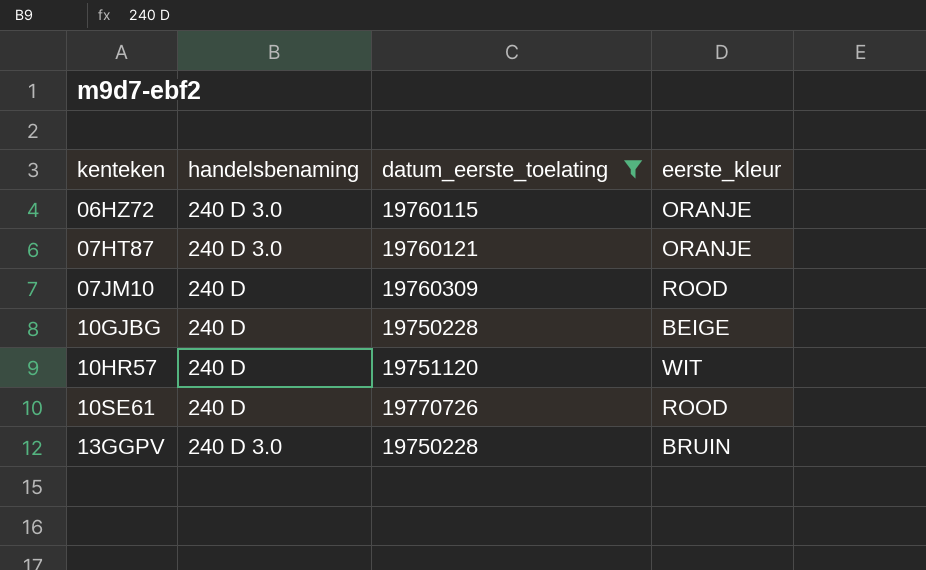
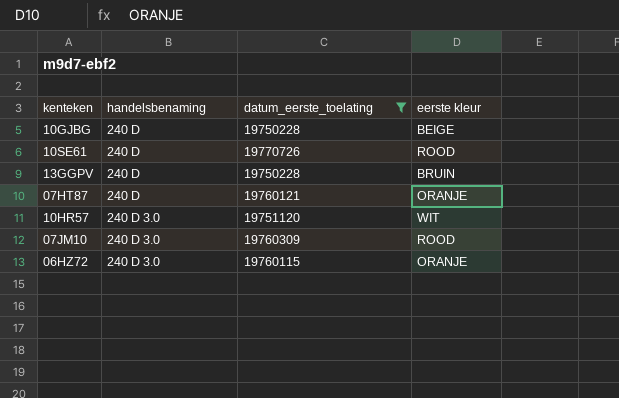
row order: kenteken ascending -> handelsbenaming ascending
column name: eerste_kleur -> eerste kleur
13GGPV | handelsbenaming: 240 D 3.0 -> 240 D
07HT87 | handelsbenaming: 240 D 3.0 -> 240 D
10HR57 | handelsbenaming: 240 D -> 240 D 3.0
07JM10 | handelsbenaming: 240 D -> 240 D 3.0

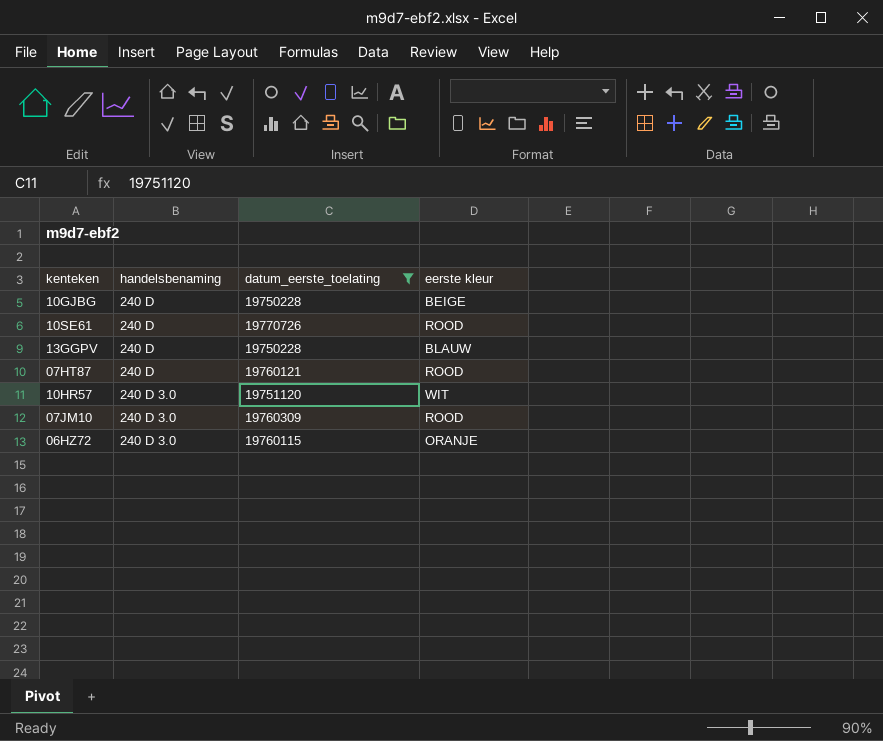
13GGPV | eerste kleur: BRUIN -> BLAUW
07HT87 | eerste kleur: ORANJE -> ROOD

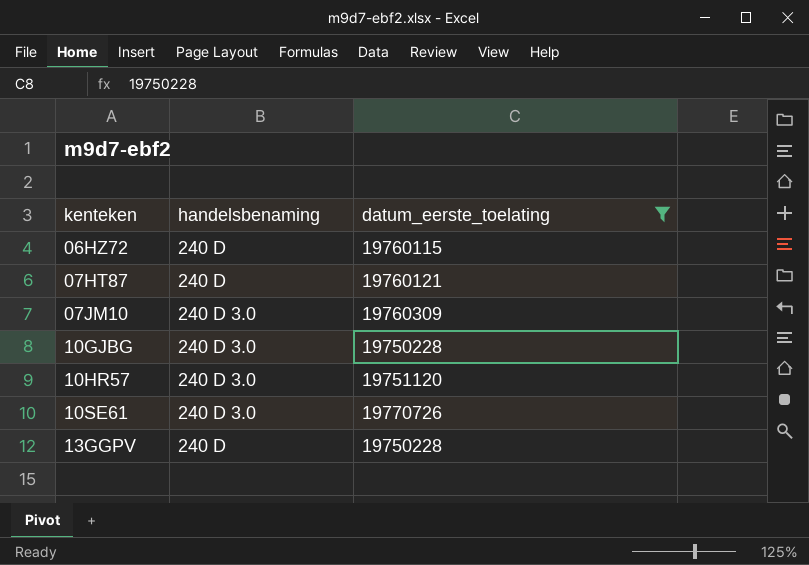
row order: handelsbenaming ascending -> kenteken ascending
column eerste kleur | position: 4 -> none
06HZ72 | handelsbenaming: 240 D 3.0 -> 240 D
10GJBG | handelsbenaming: 240 D -> 240 D 3.0
10SE61 | handelsbenaming: 240 D -> 240 D 3.0

